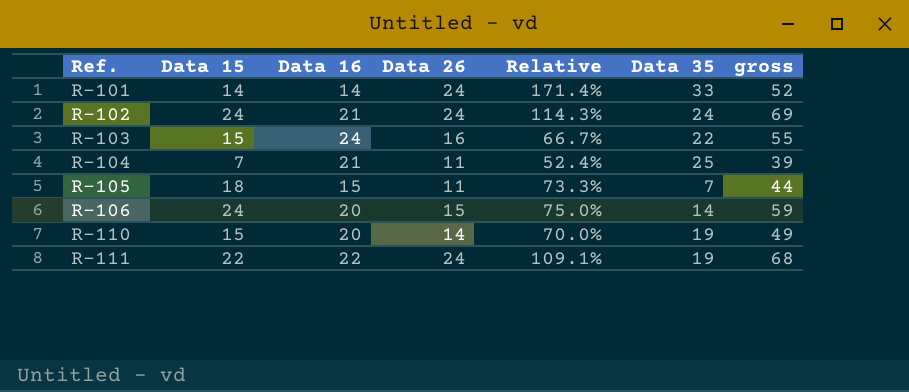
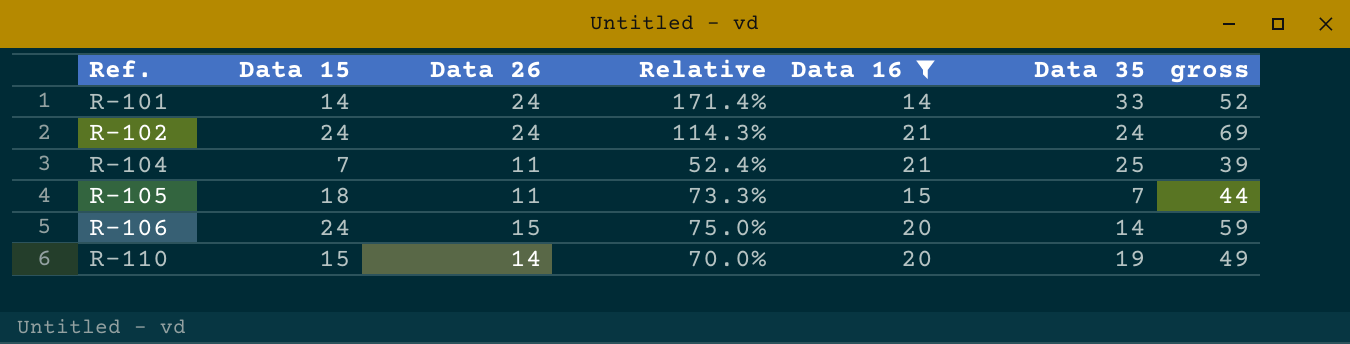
filter: none -> Data 16 <= 21
column Data 16 | position: 3 -> 5

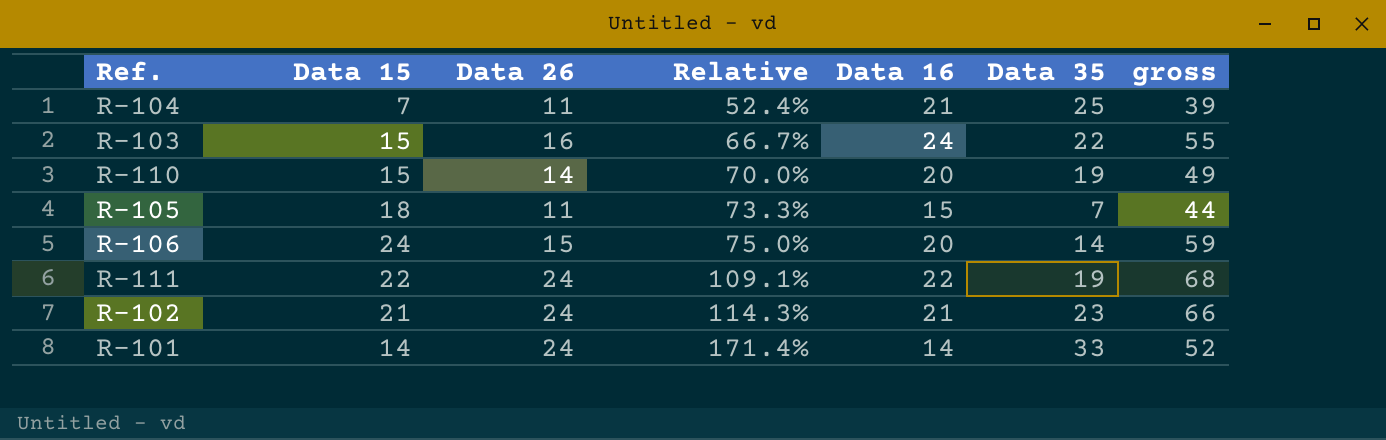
filter: Data 16 <= 21 -> none
row order: Ref. ascending -> Relative ascending
R-102 | Data 15: 24 -> 21
R-102 | Data 35: 24 -> 23
R-102 | gross: 69 -> 66

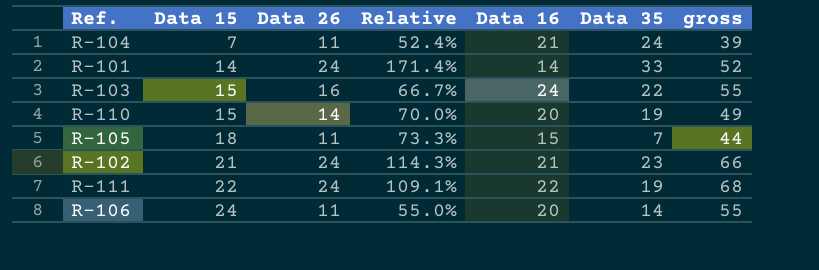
row order: Relative ascending -> Data 15 ascending
R-104 | Data 35: 25 -> 24
R-106 | Data 26: 15 -> 11
R-106 | Relative: 75.0% -> 55.0%
R-106 | gross: 59 -> 55

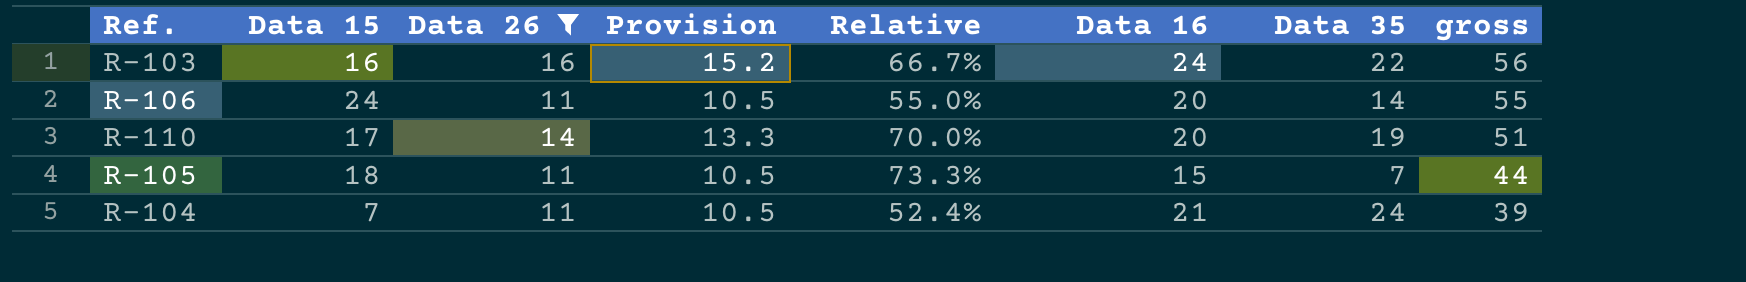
filter: none -> Data 26 != 24
row order: Data 15 ascending -> gross descending
column Provision | formula: none -> [Data 26] * 0.95
R-103 | Data 15: 15 -> 16
R-103 | gross: 55 -> 56
R-110 | Data 15: 15 -> 17
R-110 | gross: 49 -> 51

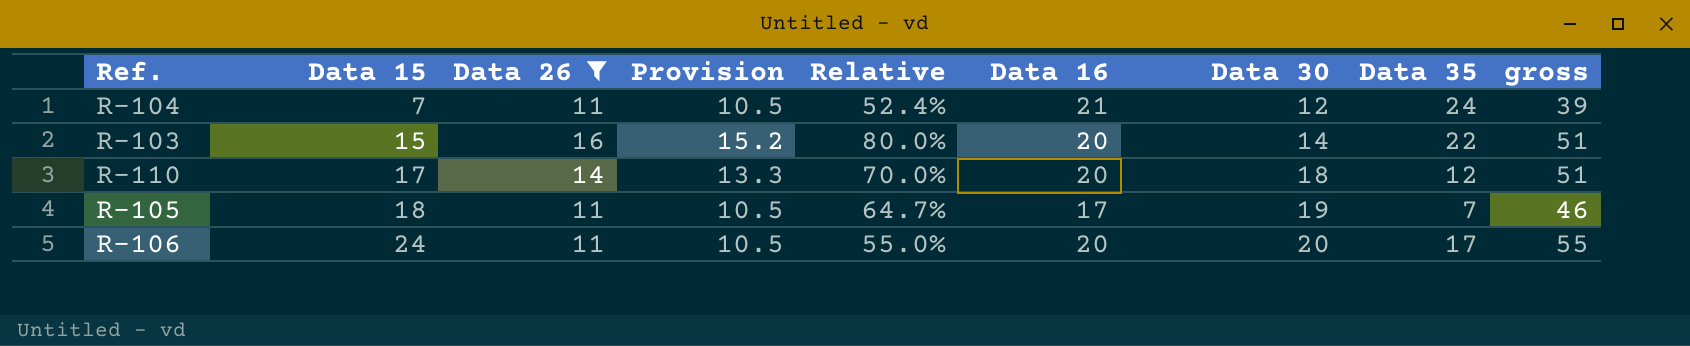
row order: gross descending -> Data 15 ascending
column Data 30 | position: none -> 7
R-103 | Data 15: 16 -> 15
R-103 | Relative: 66.7% -> 80.0%
R-103 | Data 16: 24 -> 20
R-103 | gross: 56 -> 51
R-110 | Data 35: 19 -> 12
R-105 | Relative: 73.3% -> 64.7%
R-105 | Data 16: 15 -> 17
R-105 | gross: 44 -> 46
R-106 | Data 35: 14 -> 17

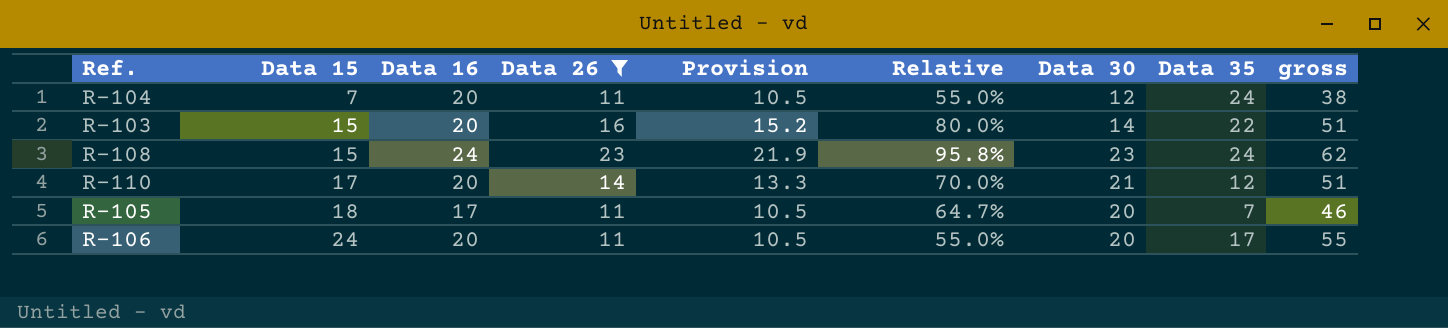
column Data 16 | position: 6 -> 3
R-104 | Data 16: 21 -> 20
R-104 | Relative: 52.4% -> 55.0%
R-104 | gross: 39 -> 38
row R-108: none -> 15 | 24 | 23 | 21.9 | 95.8% | 23 | 24 | 62
R-110 | Data 30: 18 -> 21
R-105 | Data 30: 19 -> 20

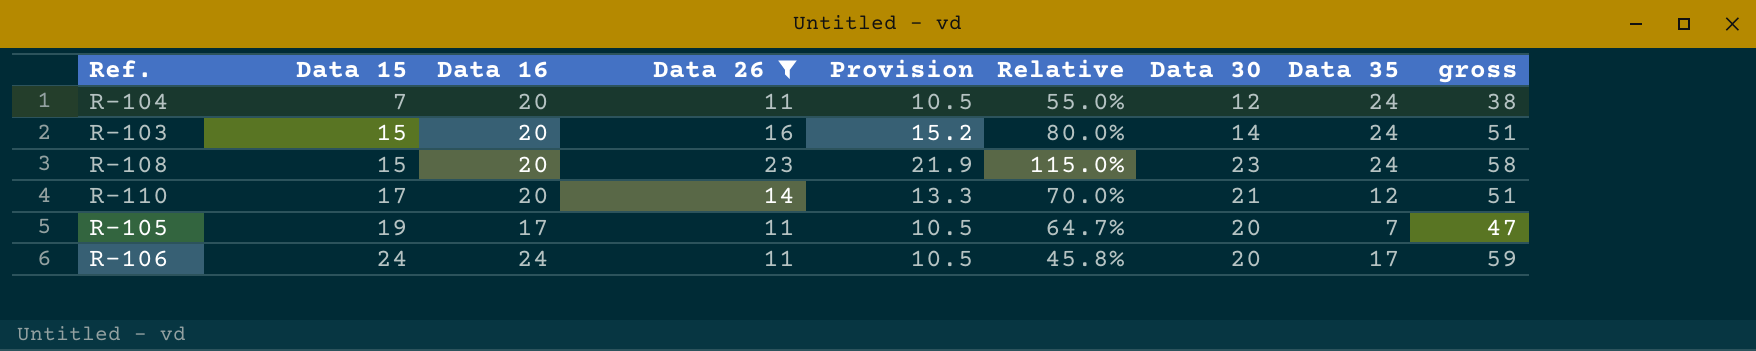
R-103 | Data 35: 22 -> 24
R-108 | Data 16: 24 -> 20
R-108 | Relative: 95.8% -> 115.0%
R-108 | gross: 62 -> 58
R-105 | Data 15: 18 -> 19
R-105 | gross: 46 -> 47
R-106 | Data 16: 20 -> 24
R-106 | Relative: 55.0% -> 45.8%
R-106 | gross: 55 -> 59

